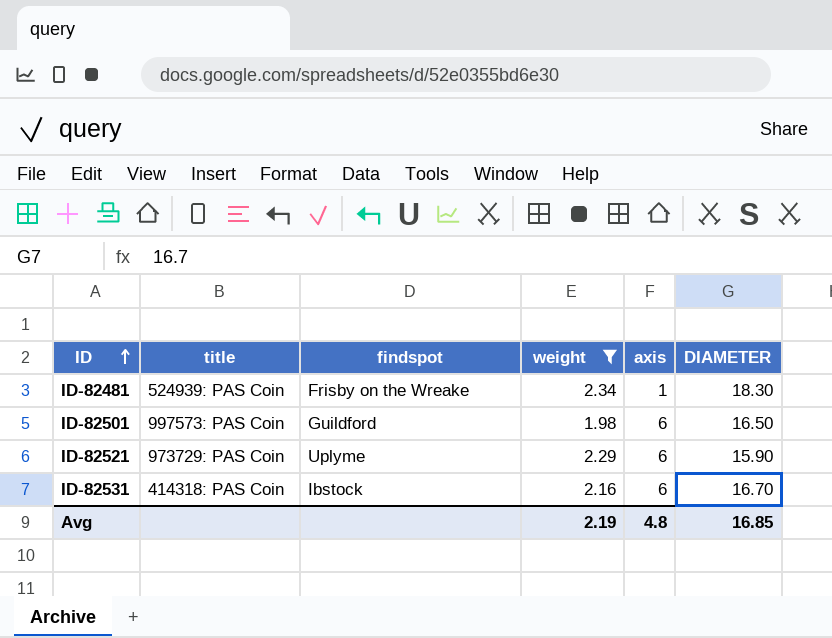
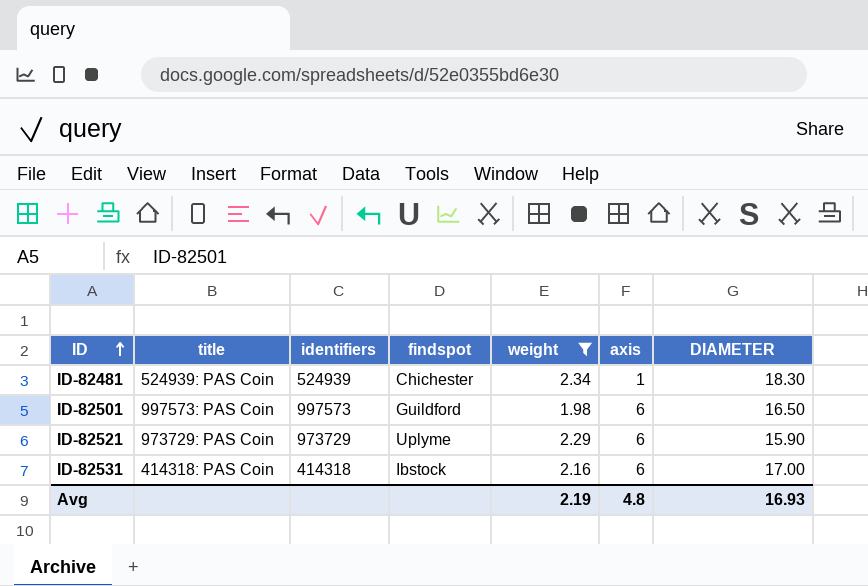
column identifiers | position: none -> 3
ID-82481 | findspot: Frisby on the Wreake -> Chichester
ID-82531 | DIAMETER: 16.70 -> 17.00
Avg | DIAMETER: 16.85 -> 16.93

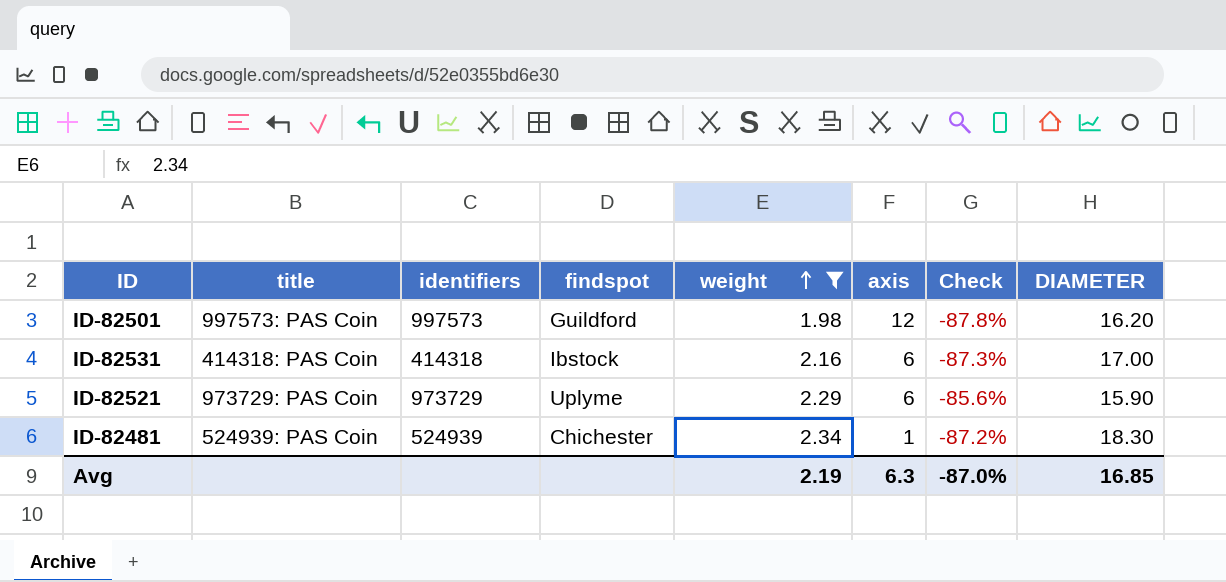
row order: ID ascending -> weight ascending
column Check | formula: none -> ([weight] - [DIAMETER]) / [DIAMETER]
ID-82501 | axis: 6 -> 12
ID-82501 | DIAMETER: 16.50 -> 16.20
Avg | axis: 4.8 -> 6.3
Avg | DIAMETER: 16.93 -> 16.85

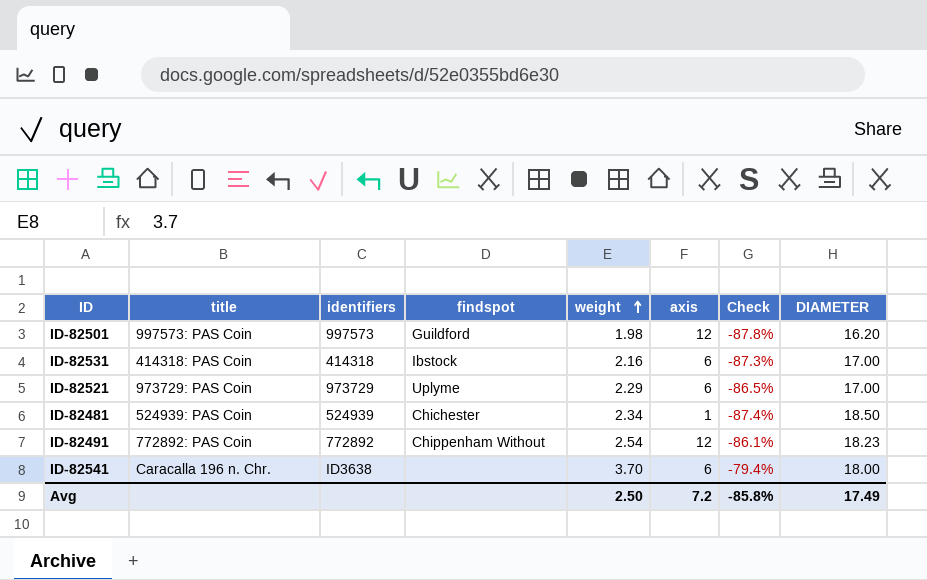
filter: weight <= 2.34 -> none
ID-82521 | Check: -85.6% -> -86.5%
ID-82521 | DIAMETER: 15.90 -> 17.00
ID-82481 | Check: -87.2% -> -87.4%
ID-82481 | DIAMETER: 18.30 -> 18.50
Avg | weight: 2.19 -> 2.50
Avg | axis: 6.3 -> 7.2
Avg | Check: -87.0% -> -85.8%
Avg | DIAMETER: 16.85 -> 17.49

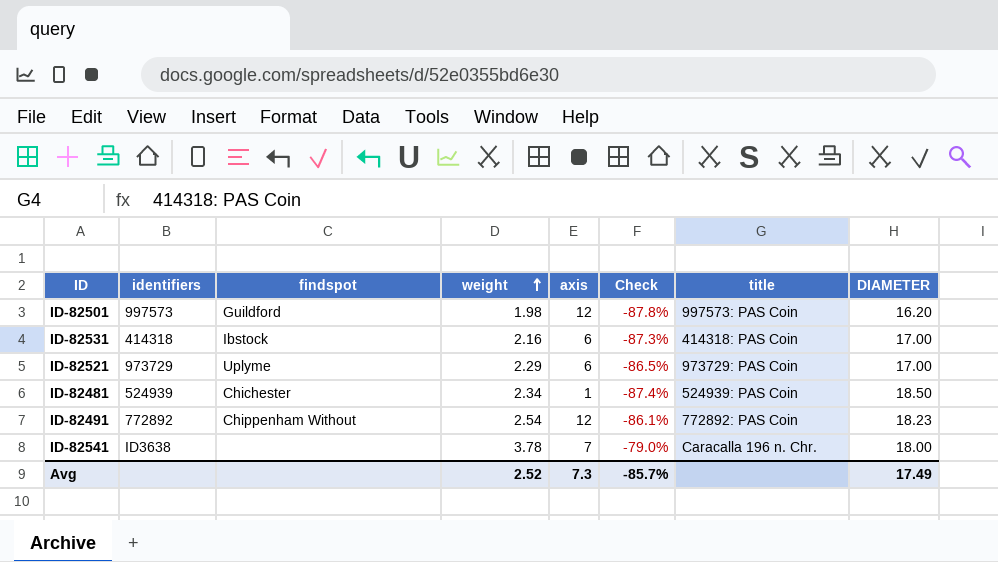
column title | position: 2 -> 7
ID-82541 | weight: 3.70 -> 3.78
ID-82541 | axis: 6 -> 7
ID-82541 | Check: -79.4% -> -79.0%
Avg | weight: 2.50 -> 2.52
Avg | axis: 7.2 -> 7.3
Avg | Check: -85.8% -> -85.7%

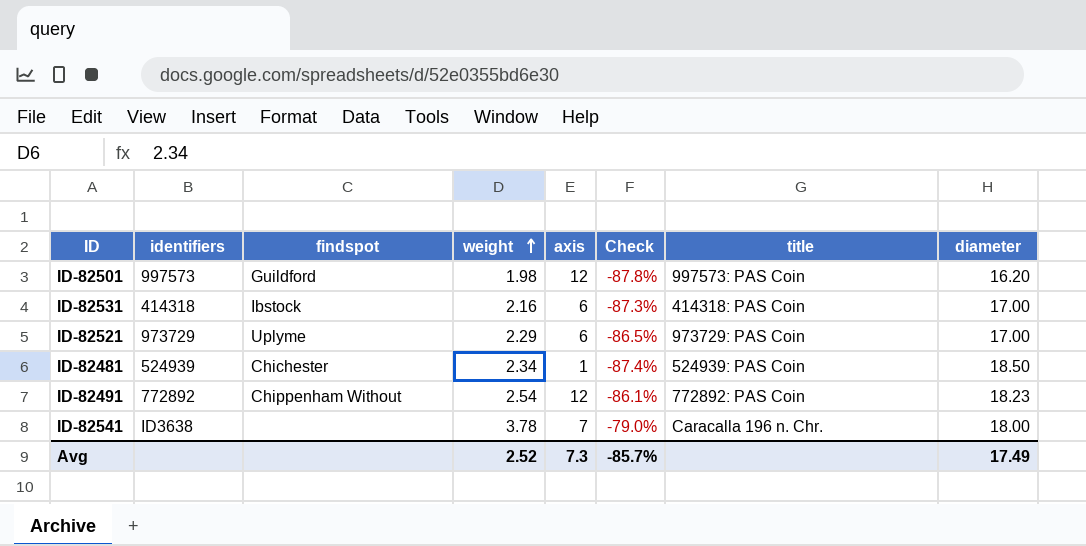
column name: DIAMETER -> diameter

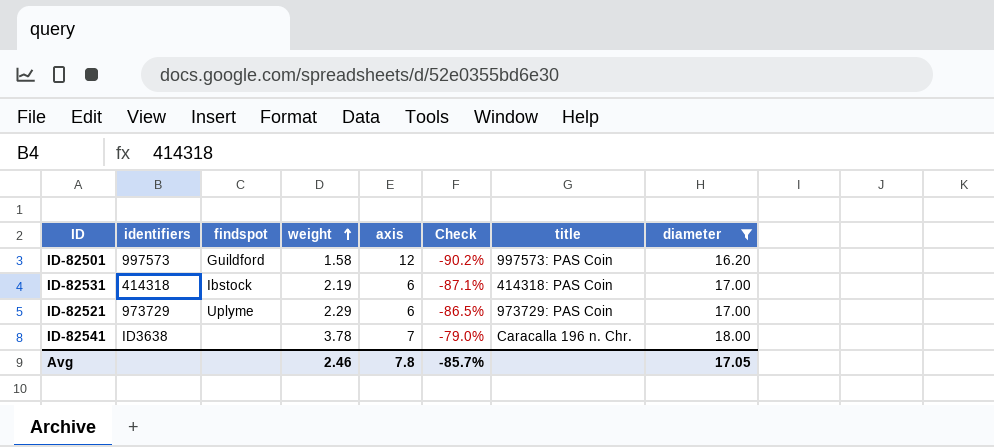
filter: none -> diameter <= 18.00
ID-82501 | weight: 1.98 -> 1.58
ID-82501 | Check: -87.8% -> -90.2%
ID-82531 | weight: 2.16 -> 2.19
ID-82531 | Check: -87.3% -> -87.1%
Avg | weight: 2.52 -> 2.46
Avg | axis: 7.3 -> 7.8
Avg | diameter: 17.49 -> 17.05

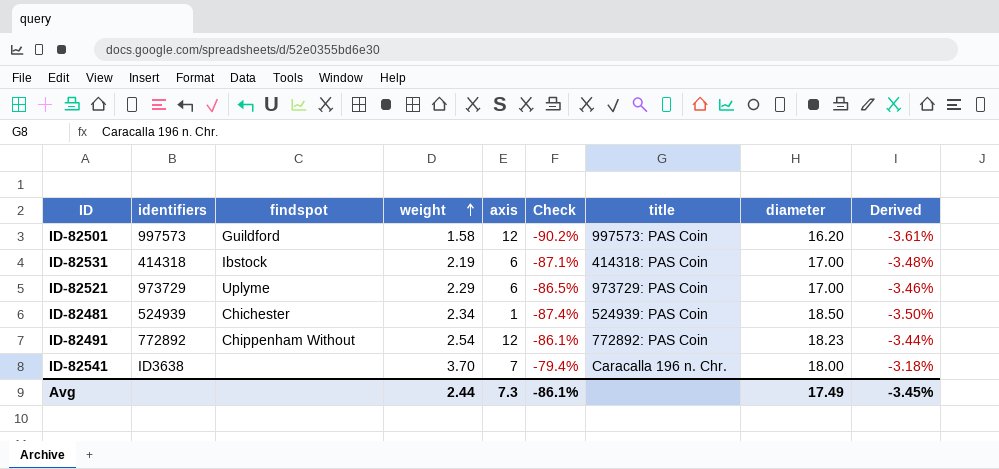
filter: diameter <= 18.00 -> none
column Derived | formula: none -> [Check] * 0.04
ID-82541 | weight: 3.78 -> 3.70
ID-82541 | Check: -79.0% -> -79.4%
Avg | weight: 2.46 -> 2.44
Avg | axis: 7.8 -> 7.3
Avg | Check: -85.7% -> -86.1%
Avg | diameter: 17.05 -> 17.49

